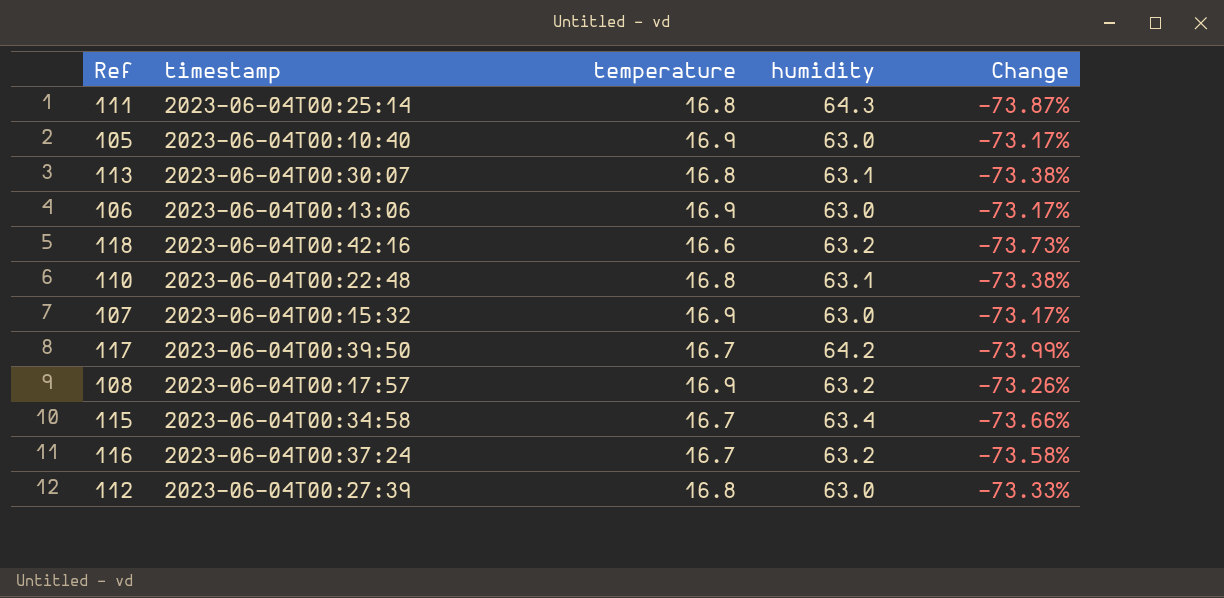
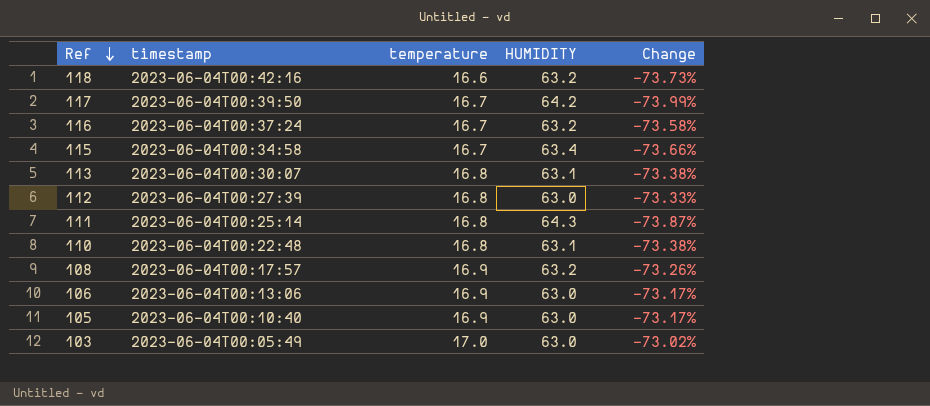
row order: none -> Ref descending
column name: humidity -> HUMIDITY
row 107: 2023-06-04T00:15:32 | 16.9 | 63.0 | -73.17% -> none
row 103: none -> 2023-06-04T00:05:49 | 17.0 | 63.0 | -73.02%

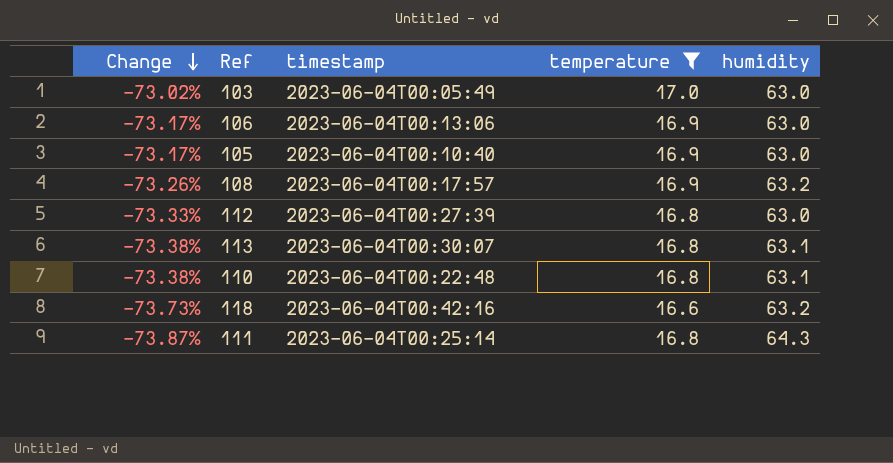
filter: none -> temperature != 16.7
row order: Ref descending -> Change descending
column Change | position: 5 -> 1
column name: HUMIDITY -> humidity

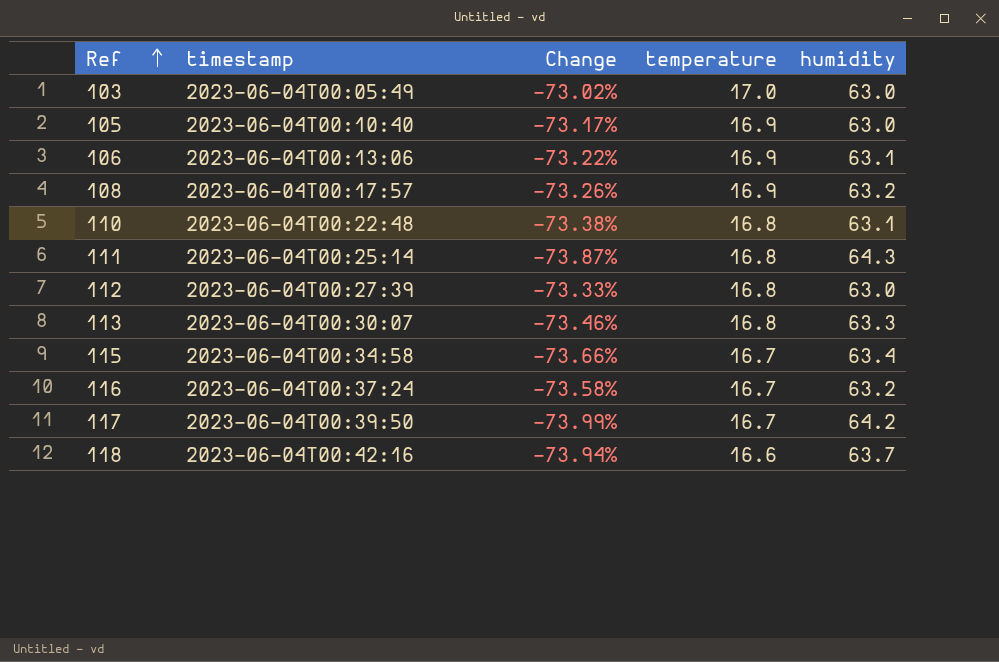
filter: temperature != 16.7 -> none
row order: Change descending -> Ref ascending
column Change | position: 1 -> 3
106 | Change: -73.17% -> -73.22%
106 | humidity: 63.0 -> 63.1
113 | Change: -73.38% -> -73.46%
113 | humidity: 63.1 -> 63.3
118 | Change: -73.73% -> -73.94%
118 | humidity: 63.2 -> 63.7

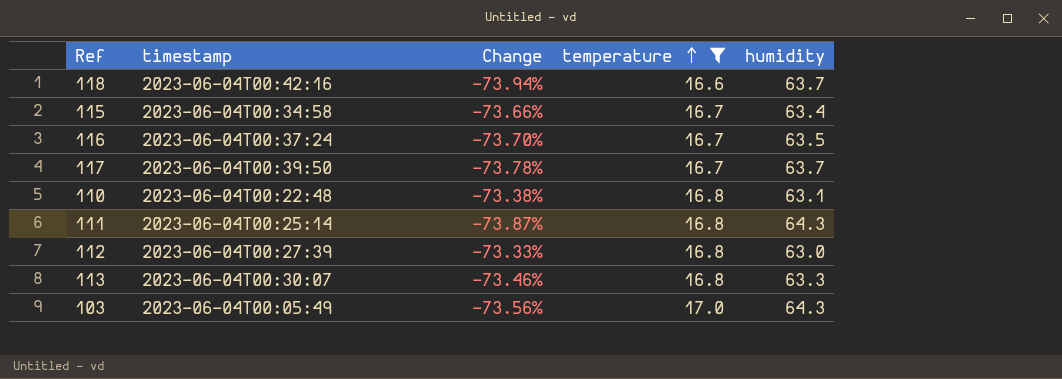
filter: none -> temperature != 16.9
row order: Ref ascending -> temperature ascending
116 | Change: -73.58% -> -73.70%
116 | humidity: 63.2 -> 63.5
117 | Change: -73.99% -> -73.78%
117 | humidity: 64.2 -> 63.7
103 | Change: -73.02% -> -73.56%
103 | humidity: 63.0 -> 64.3

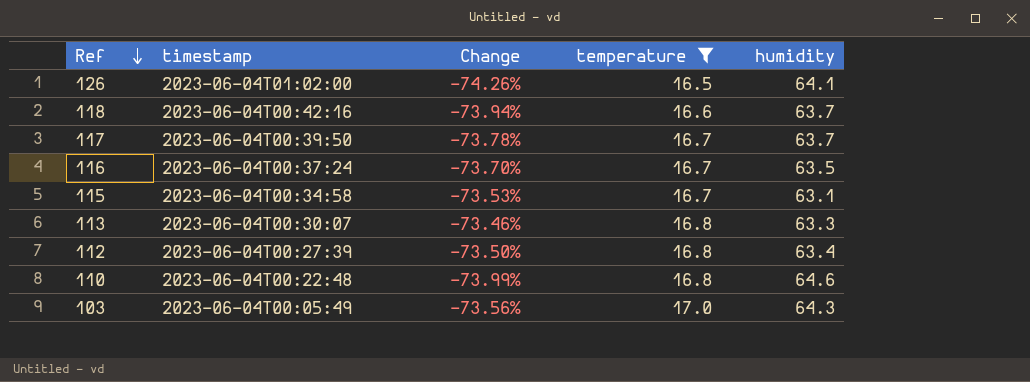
row order: temperature ascending -> Ref descending
row 111: 2023-06-04T00:25:14 | -73.87% | 16.8 | 64.3 -> none
row 126: none -> 2023-06-04T01:02:00 | -74.26% | 16.5 | 64.1
115 | Change: -73.66% -> -73.53%
115 | humidity: 63.4 -> 63.1
112 | Change: -73.33% -> -73.50%
112 | humidity: 63.0 -> 63.4
110 | Change: -73.38% -> -73.99%
110 | humidity: 63.1 -> 64.6

